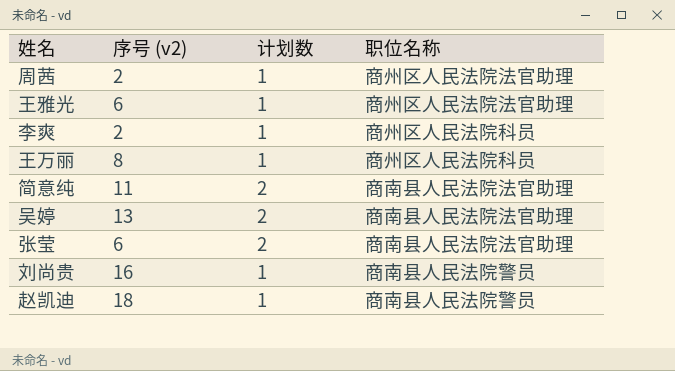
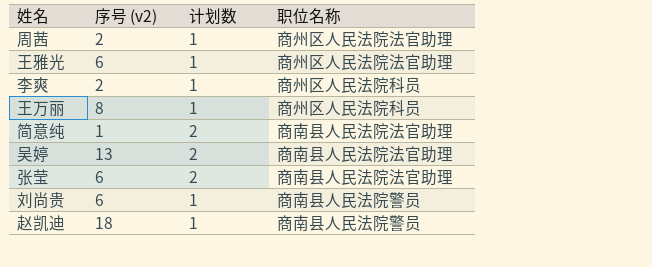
简意纯 | 序号 (v2): 11 -> 1
刘尚贵 | 序号 (v2): 16 -> 6

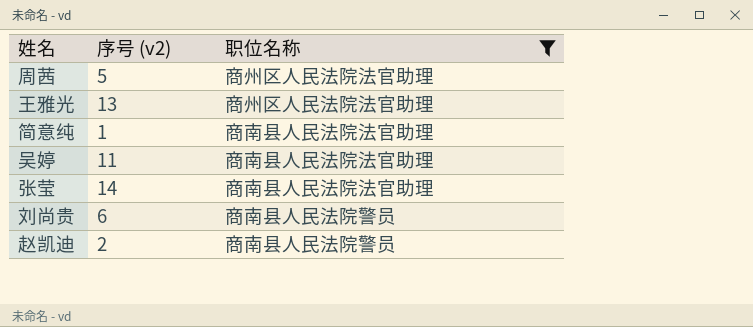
filter: none -> 职位名称 != 商州区人民法院科员
column 计划数 | position: 3 -> none
周茜 | 序号 (v2): 2 -> 5
王雅光 | 序号 (v2): 6 -> 13
吴婷 | 序号 (v2): 13 -> 11
张莹 | 序号 (v2): 6 -> 14
赵凯迪 | 序号 (v2): 18 -> 2

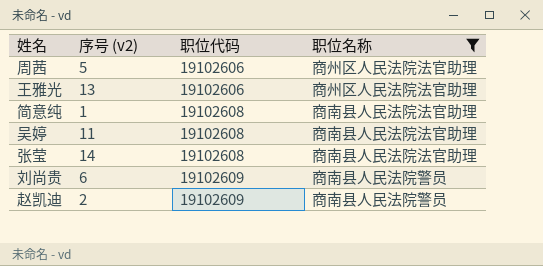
column 职位代码 | position: none -> 3

